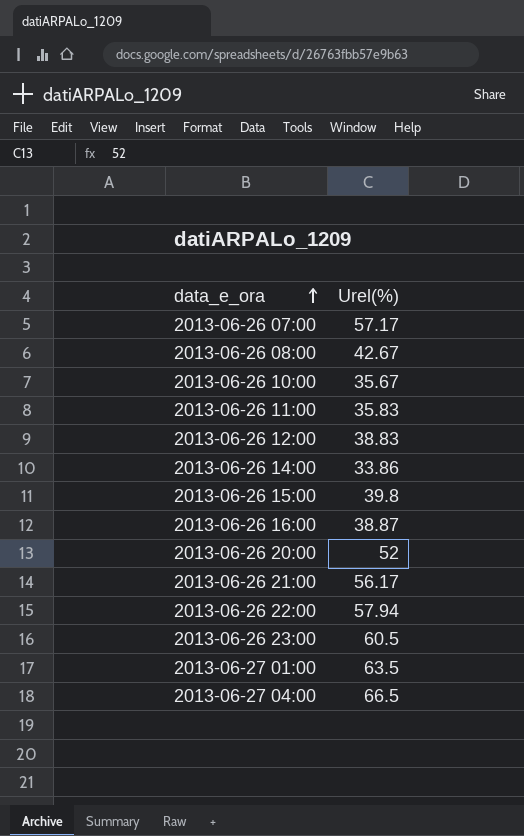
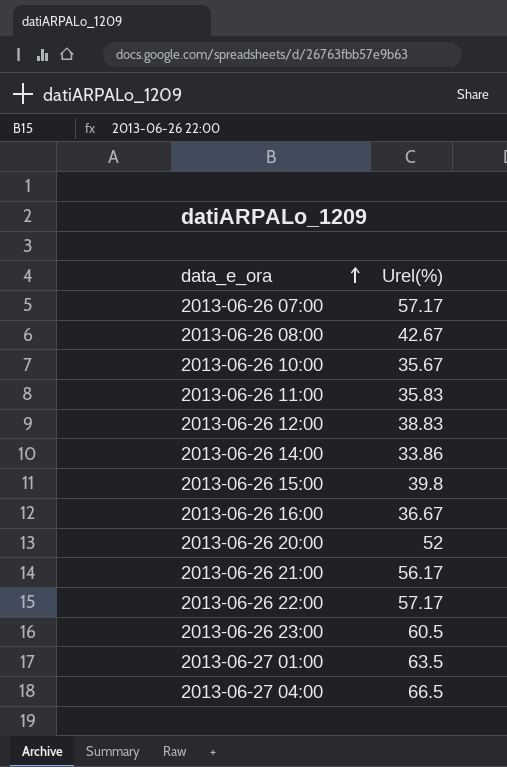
2013-06-26 16:00 | Urel(%): 38.87 -> 36.67
2013-06-26 22:00 | Urel(%): 57.94 -> 57.17

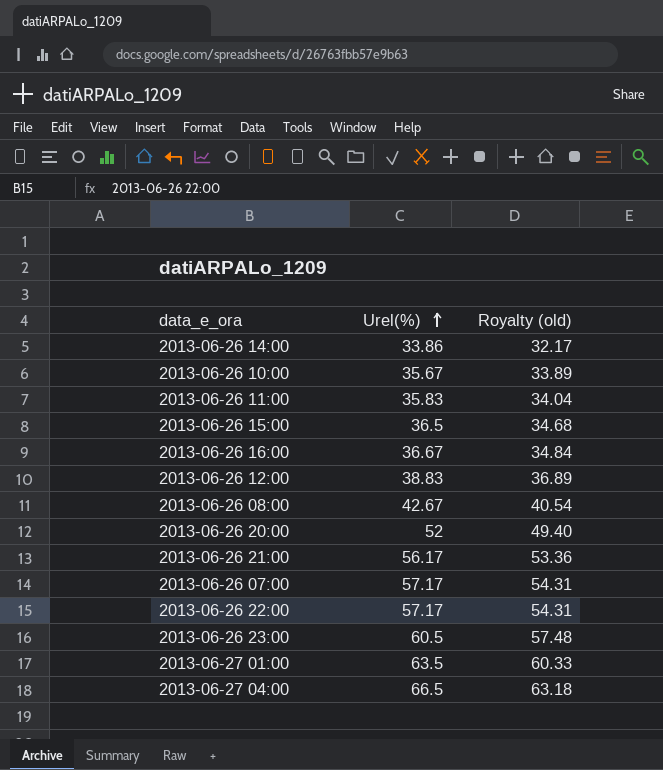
row order: data_e_ora ascending -> Urel(%) ascending
column Royalty (old) | formula: none -> [Urel(%)] * 0.95
2013-06-26 15:00 | Urel(%): 39.8 -> 36.5

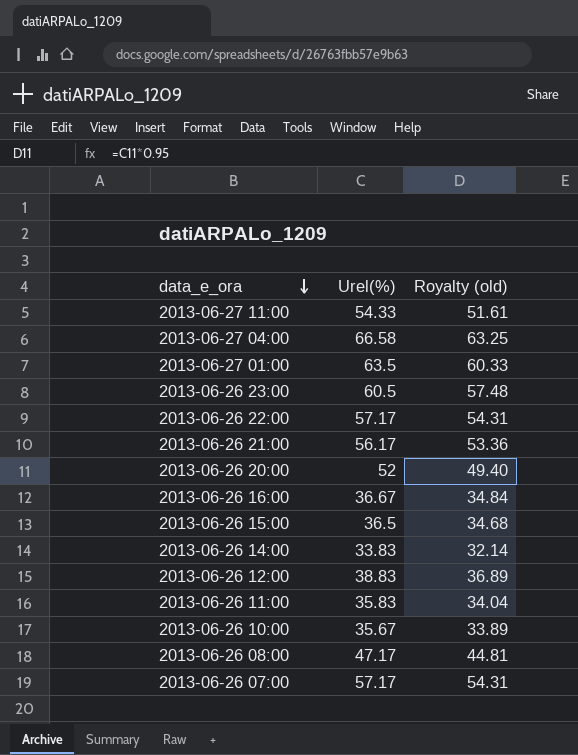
row order: Urel(%) ascending -> data_e_ora descending
row 2013-06-27 11:00: none -> 54.33 | 51.61
2013-06-27 04:00 | Urel(%): 66.5 -> 66.58
2013-06-27 04:00 | Royalty (old): 63.18 -> 63.25
2013-06-26 14:00 | Urel(%): 33.86 -> 33.83
2013-06-26 14:00 | Royalty (old): 32.17 -> 32.14
2013-06-26 08:00 | Urel(%): 42.67 -> 47.17
2013-06-26 08:00 | Royalty (old): 40.54 -> 44.81

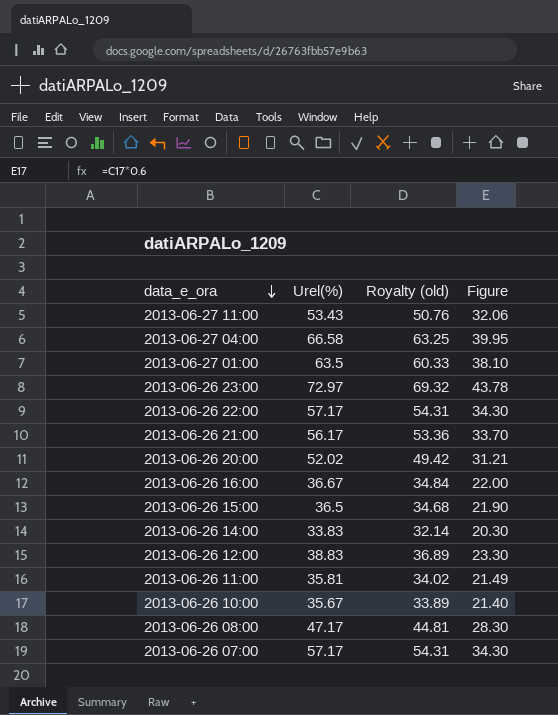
column Figure | formula: none -> [Urel(%)] * 0.6
2013-06-27 11:00 | Urel(%): 54.33 -> 53.43
2013-06-27 11:00 | Royalty (old): 51.61 -> 50.76
2013-06-26 23:00 | Urel(%): 60.5 -> 72.97
2013-06-26 23:00 | Royalty (old): 57.48 -> 69.32
2013-06-26 20:00 | Urel(%): 52 -> 52.02
2013-06-26 20:00 | Royalty (old): 49.40 -> 49.42
2013-06-26 11:00 | Urel(%): 35.83 -> 35.81
2013-06-26 11:00 | Royalty (old): 34.04 -> 34.02

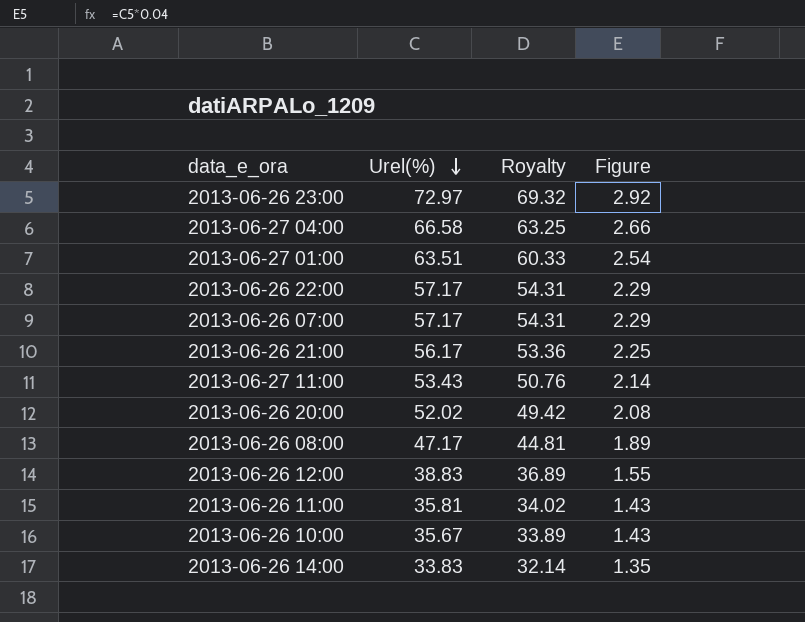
row order: data_e_ora descending -> Urel(%) descending
column name: Royalty (old) -> Royalty
column Figure | formula: [Urel(%)] * 0.6 -> [Urel(%)] * 0.04
row 2013-06-26 16:00: 36.67 | 34.84 | 22.00 -> none
row 2013-06-26 15:00: 36.5 | 34.68 | 21.90 -> none
2013-06-27 01:00 | Urel(%): 63.5 -> 63.51

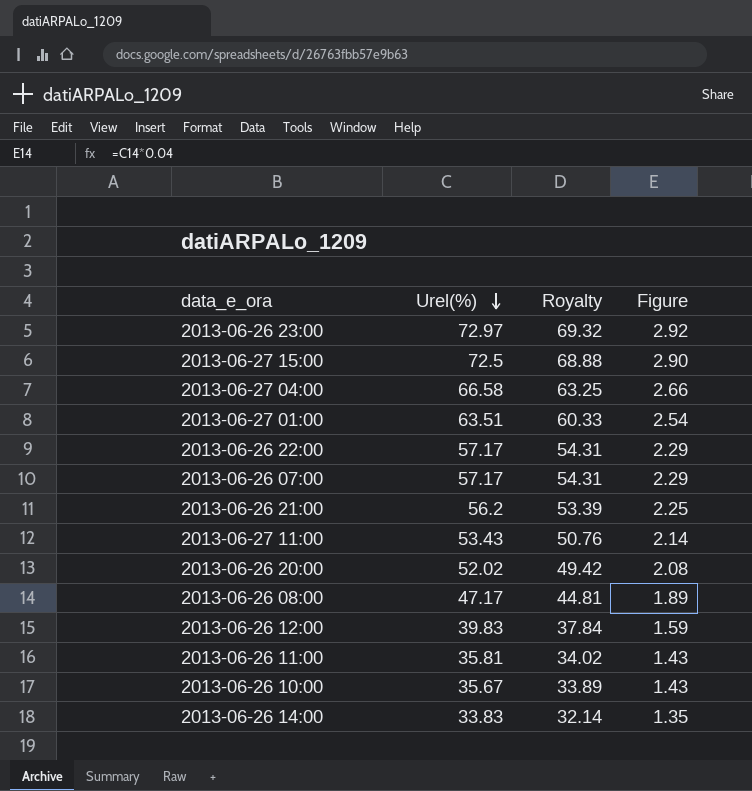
row 2013-06-27 15:00: none -> 72.5 | 68.88 | 2.90
2013-06-26 21:00 | Urel(%): 56.17 -> 56.2
2013-06-26 21:00 | Royalty: 53.36 -> 53.39
2013-06-26 12:00 | Urel(%): 38.83 -> 39.83
2013-06-26 12:00 | Royalty: 36.89 -> 37.84
2013-06-26 12:00 | Figure: 1.55 -> 1.59

